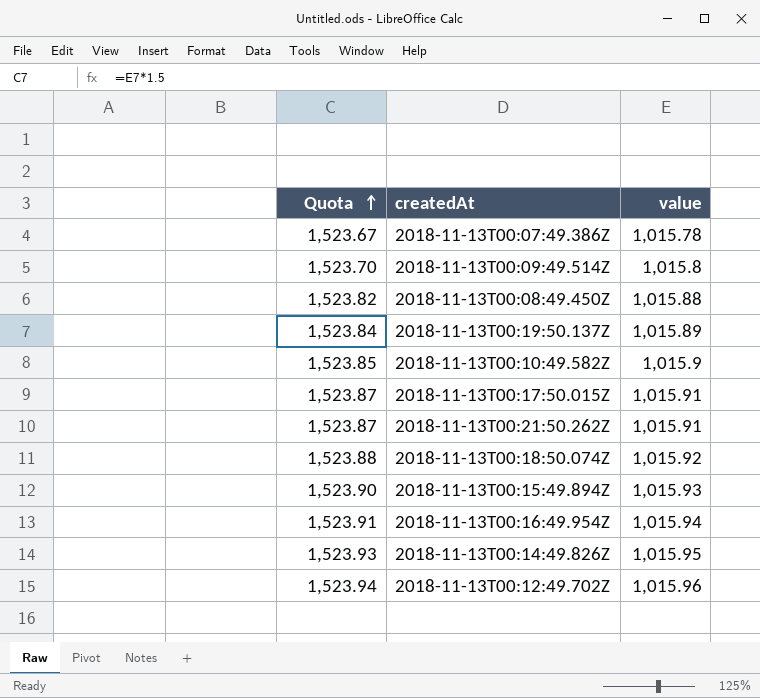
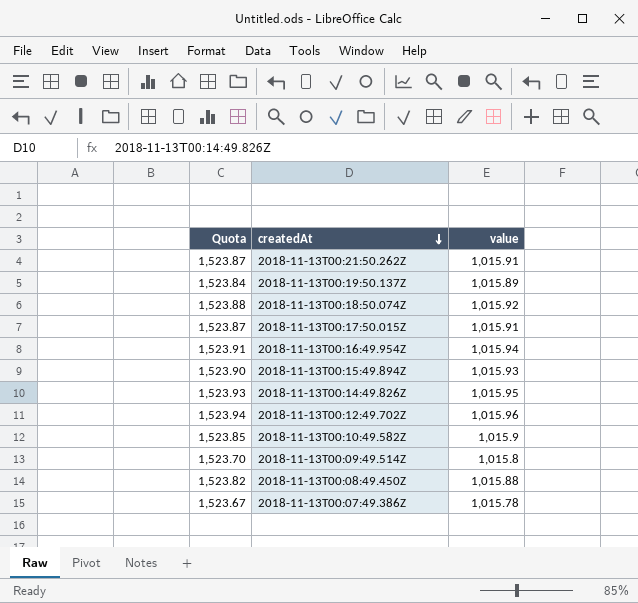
row order: Quota ascending -> createdAt descending

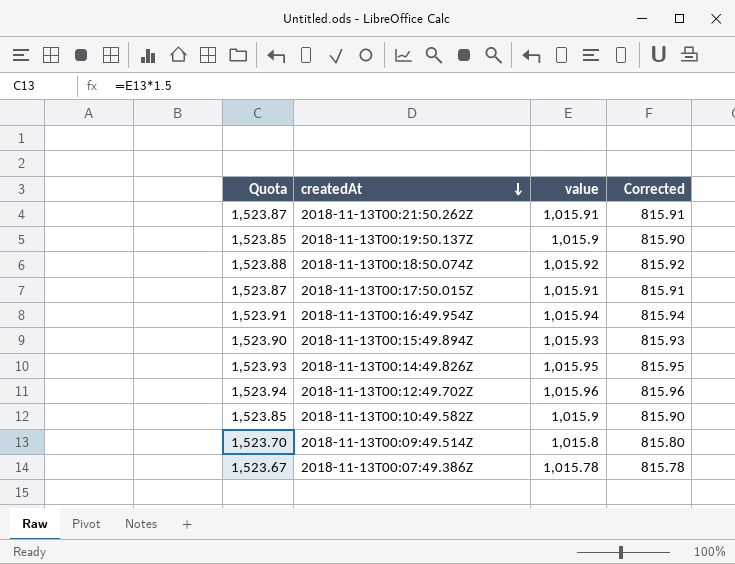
column Corrected | formula: none -> [value] - 200
row 2018-11-13T00:08:49.450Z: 1,523.82 | 1,015.88 -> none
2018-11-13T00:19:50.137Z | Quota: 1,523.84 -> 1,523.85
2018-11-13T00:19:50.137Z | value: 1,015.89 -> 1,015.9

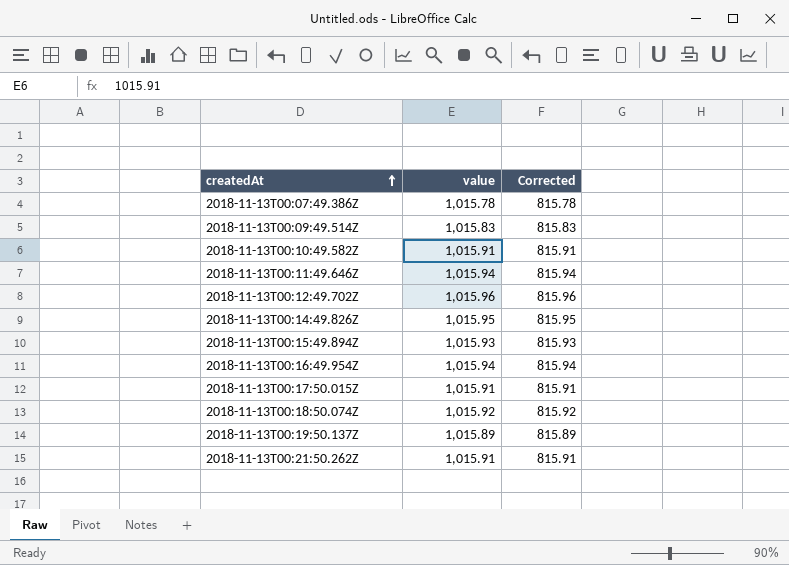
row order: createdAt descending -> createdAt ascending
column Quota | formula: [value] * 1.5 -> none
2018-11-13T00:09:49.514Z | value: 1,015.8 -> 1,015.83
2018-11-13T00:09:49.514Z | Corrected: 815.80 -> 815.83
2018-11-13T00:10:49.582Z | value: 1,015.9 -> 1,015.91
2018-11-13T00:10:49.582Z | Corrected: 815.90 -> 815.91
row 2018-11-13T00:11:49.646Z: none -> 1,015.94 | 815.94
2018-11-13T00:19:50.137Z | value: 1,015.9 -> 1,015.89
2018-11-13T00:19:50.137Z | Corrected: 815.90 -> 815.89

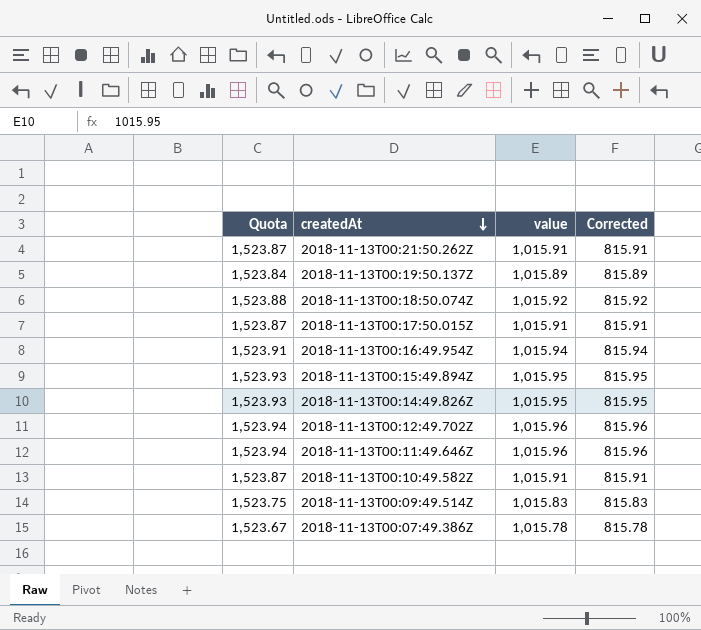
row order: createdAt ascending -> createdAt descending
column Quota | formula: none -> [value] * 1.5
2018-11-13T00:15:49.894Z | value: 1,015.93 -> 1,015.95
2018-11-13T00:15:49.894Z | Corrected: 815.93 -> 815.95
2018-11-13T00:11:49.646Z | value: 1,015.94 -> 1,015.96
2018-11-13T00:11:49.646Z | Corrected: 815.94 -> 815.96

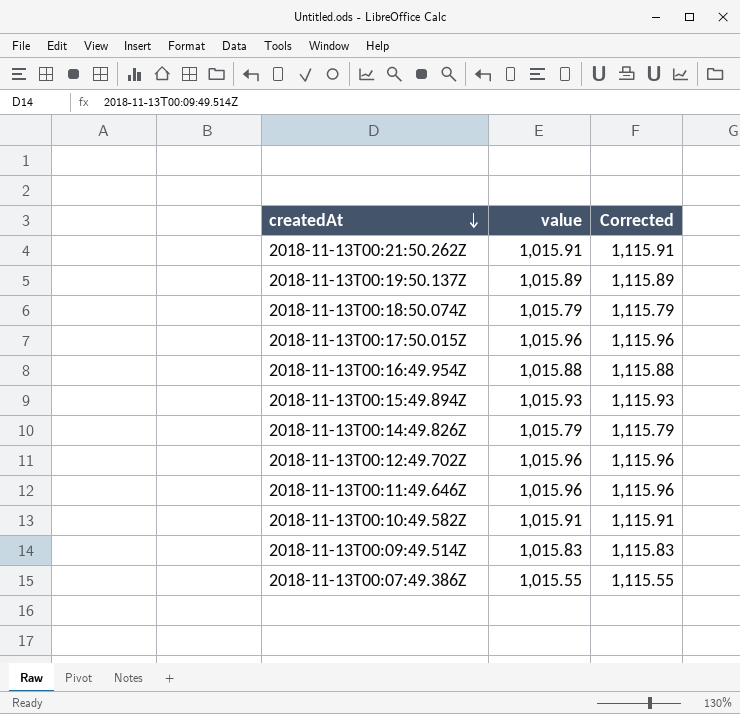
column Quota | formula: [value] * 1.5 -> none
column Corrected | formula: [value] - 200 -> [value] + 100
2018-11-13T00:18:50.074Z | value: 1,015.92 -> 1,015.79
2018-11-13T00:17:50.015Z | value: 1,015.91 -> 1,015.96
2018-11-13T00:16:49.954Z | value: 1,015.94 -> 1,015.88
2018-11-13T00:15:49.894Z | value: 1,015.95 -> 1,015.93
2018-11-13T00:14:49.826Z | value: 1,015.95 -> 1,015.79
2018-11-13T00:07:49.386Z | value: 1,015.78 -> 1,015.55

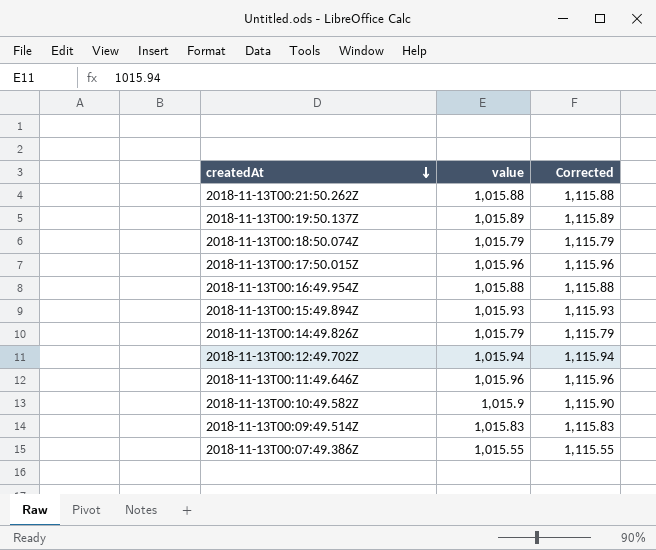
2018-11-13T00:21:50.262Z | value: 1,015.91 -> 1,015.88
2018-11-13T00:21:50.262Z | Corrected: 1,115.91 -> 1,115.88
2018-11-13T00:12:49.702Z | value: 1,015.96 -> 1,015.94
2018-11-13T00:12:49.702Z | Corrected: 1,115.96 -> 1,115.94
2018-11-13T00:10:49.582Z | value: 1,015.91 -> 1,015.9
2018-11-13T00:10:49.582Z | Corrected: 1,115.91 -> 1,115.90

